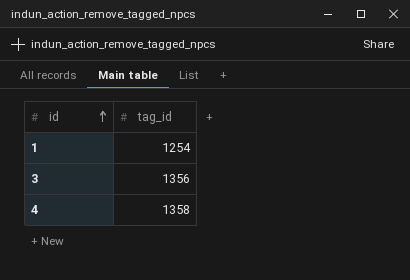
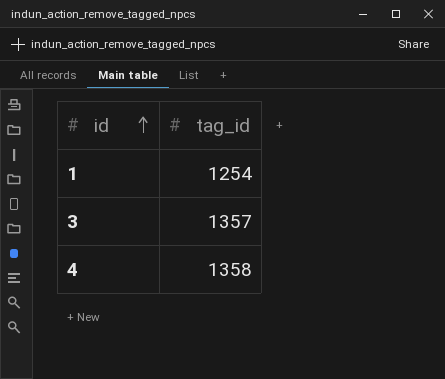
3 | tag_id: 1356 -> 1357

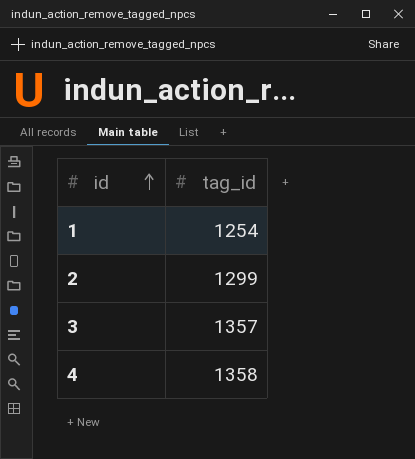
row 2: none -> 1299

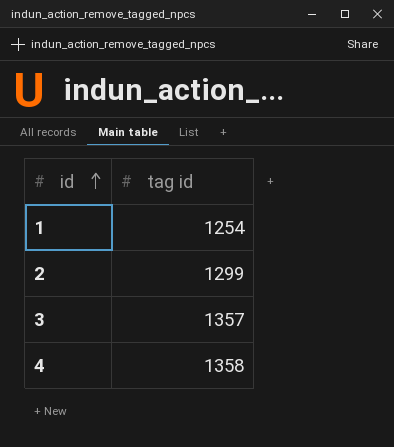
column name: tag_id -> tag id

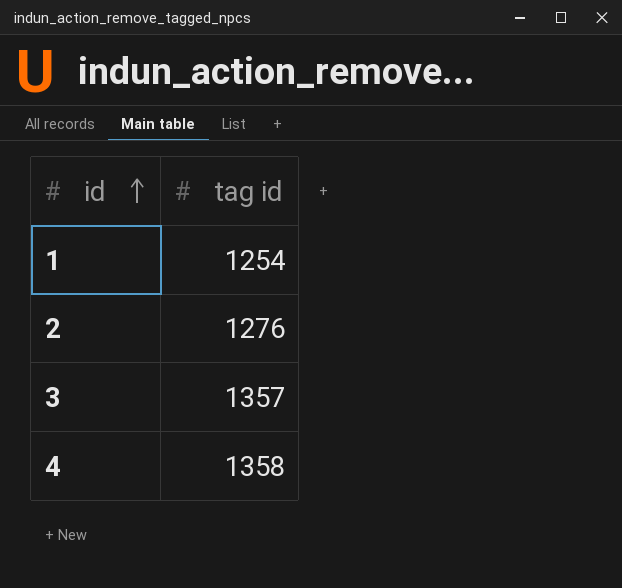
2 | tag id: 1299 -> 1276

